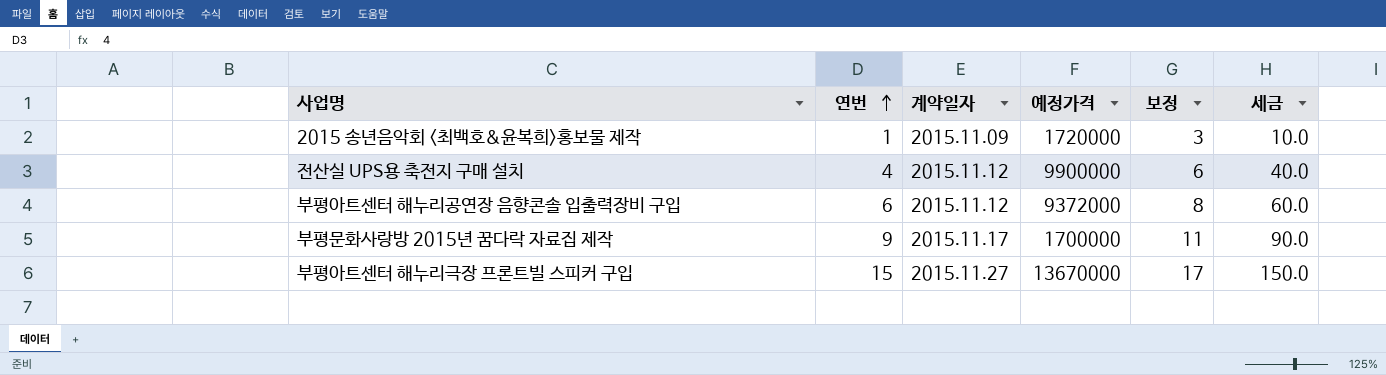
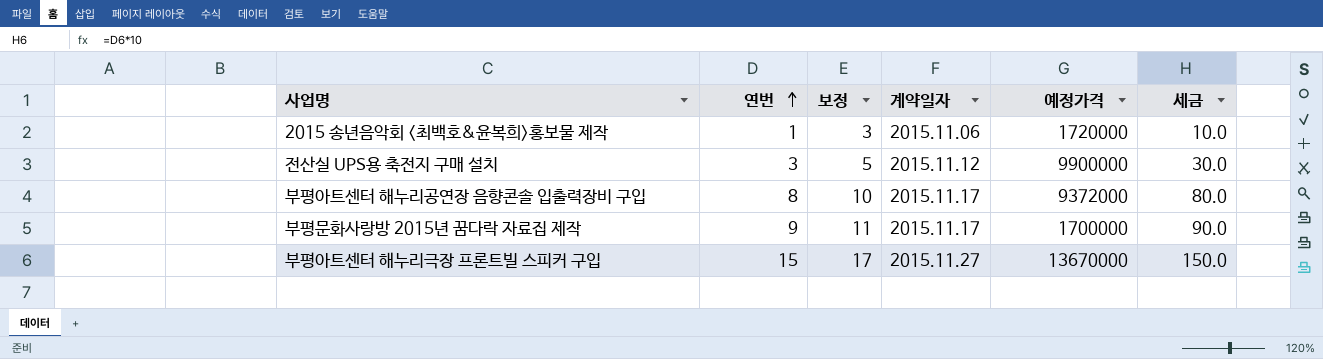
column 보정 | position: 5 -> 3
2015 송년음악회 <최백호&윤복희>홍보물 제작 | 계약일자: 2015.11.09 -> 2015.11.06
전산실 UPS용 축전지 구매 설치 | 연번: 4 -> 3
전산실 UPS용 축전지 구매 설치 | 보정: 6 -> 5
전산실 UPS용 축전지 구매 설치 | 세금: 40.0 -> 30.0
부평아트센터 해누리공연장 음향콘솔 입출력장비 구입 | 연번: 6 -> 8
부평아트센터 해누리공연장 음향콘솔 입출력장비 구입 | 보정: 8 -> 10
부평아트센터 해누리공연장 음향콘솔 입출력장비 구입 | 계약일자: 2015.11.12 -> 2015.11.17
부평아트센터 해누리공연장 음향콘솔 입출력장비 구입 | 세금: 60.0 -> 80.0

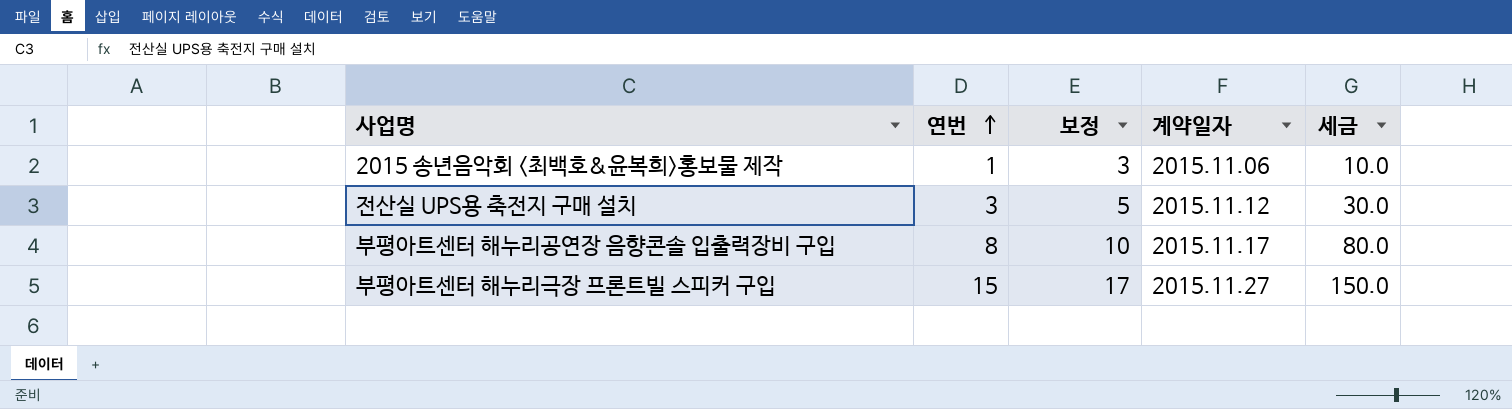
column 예정가격 | position: 5 -> none
row 부평문화사랑방 2015년 꿈다락 자료집 제작: 9 | 11 | 2015.11.17 | 1700000 | 90.0 -> none

